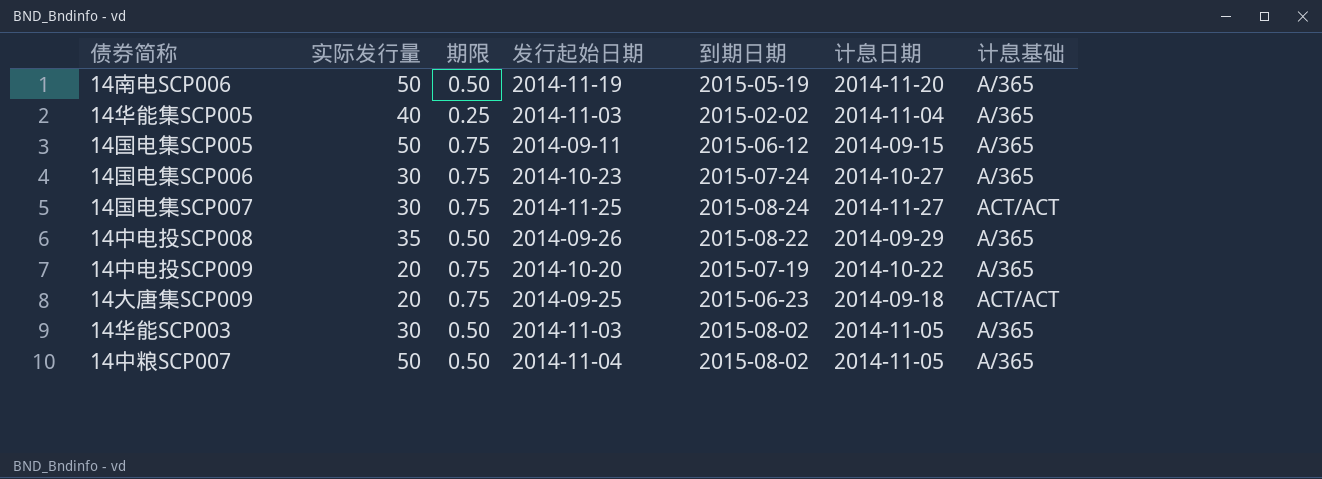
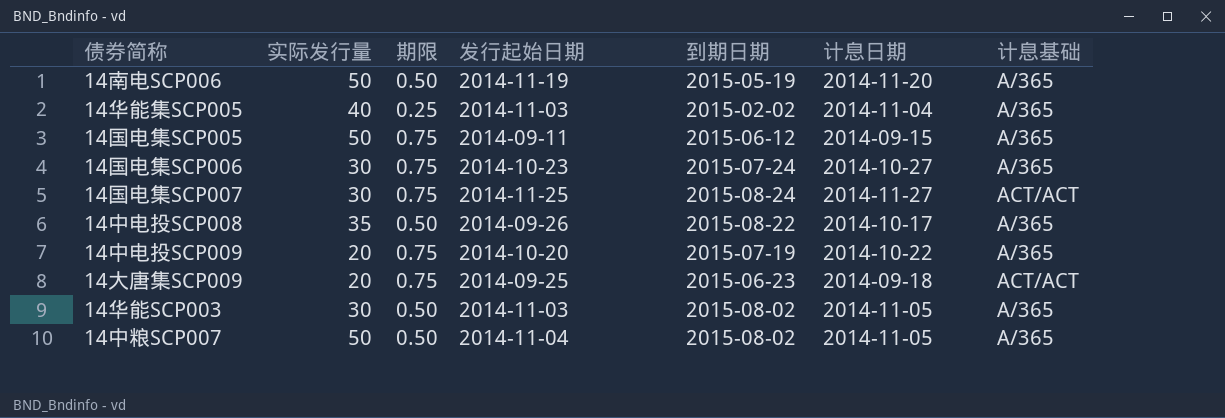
14中电投SCP008 | 计息日期: 2014-09-29 -> 2014-10-17

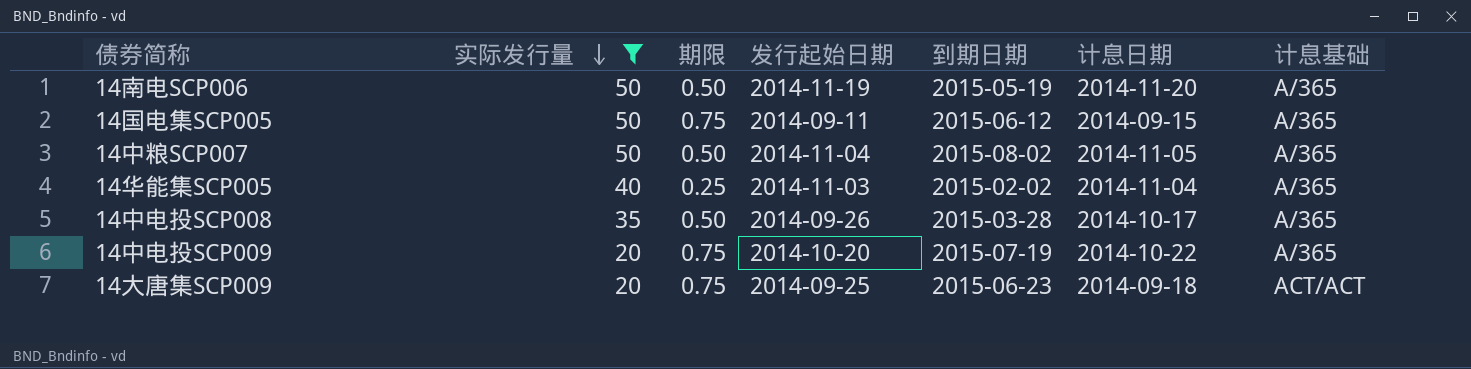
filter: none -> 实际发行量 != 30
row order: none -> 实际发行量 descending
14中电投SCP008 | 到期日期: 2015-08-22 -> 2015-03-28

